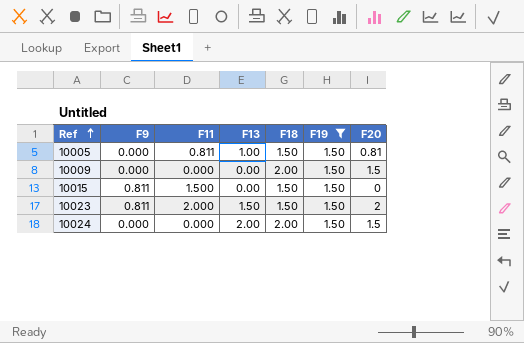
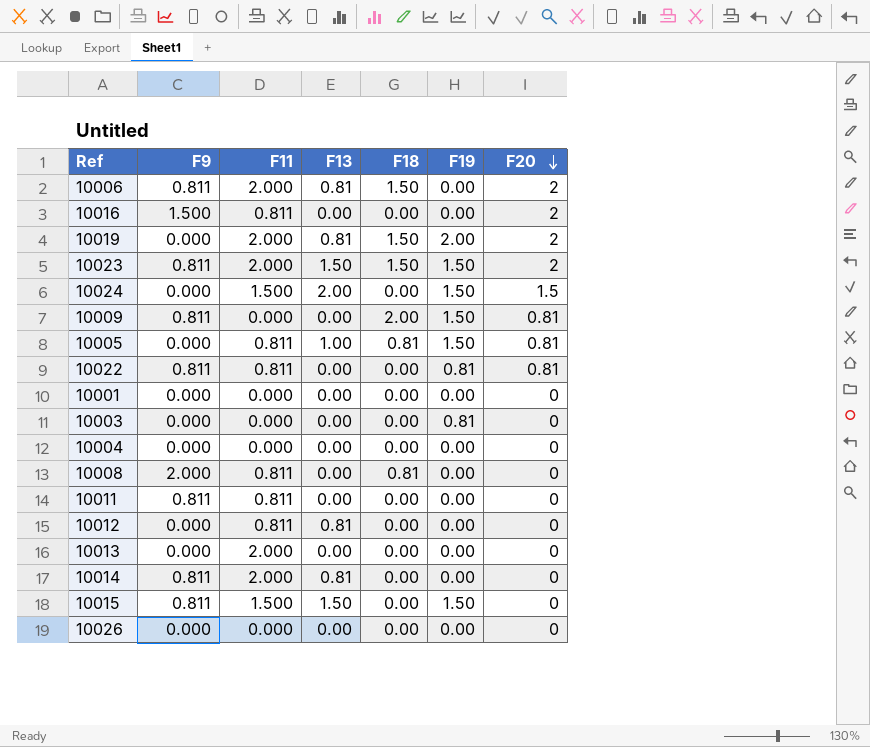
filter: F19 = 1.50 -> none
row order: Ref ascending -> F20 descending
10024 | F11: 0.000 -> 1.500
10024 | F18: 2.00 -> 0.00
10009 | F9: 0.000 -> 0.811
10009 | F20: 1.5 -> 0.81
10005 | F18: 1.50 -> 0.81
10015 | F13: 0.00 -> 1.50
10015 | F18: 1.50 -> 0.00

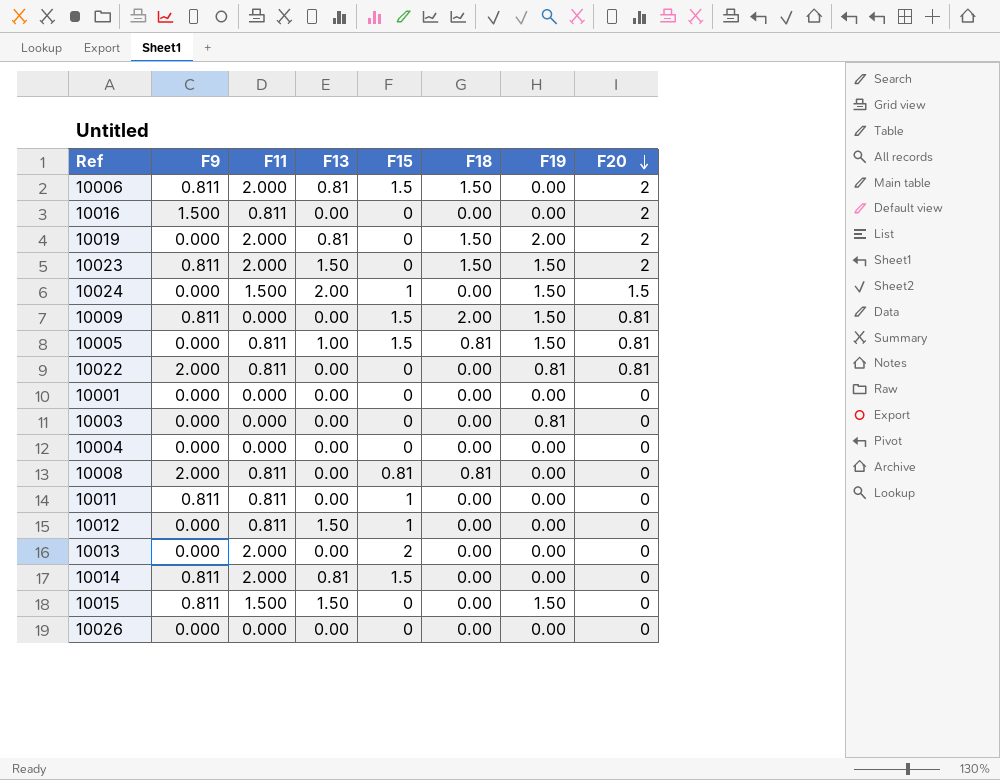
column F15 | position: none -> 5
10022 | F9: 0.811 -> 2.000
10012 | F13: 0.81 -> 1.50

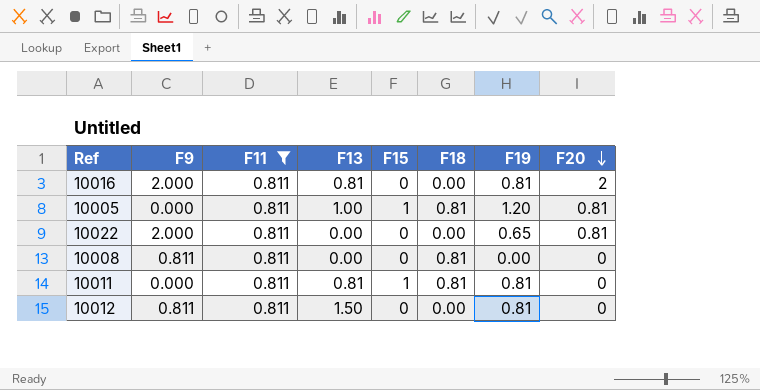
filter: none -> F11 = 0.811
10016 | F9: 1.500 -> 2.000
10016 | F13: 0.00 -> 0.81
10016 | F19: 0.00 -> 0.81
10005 | F15: 1.5 -> 1
10005 | F19: 1.50 -> 1.20
10022 | F19: 0.81 -> 0.65
10008 | F9: 2.000 -> 0.811
10008 | F15: 0.81 -> 0
10011 | F9: 0.811 -> 0.000
10011 | F13: 0.00 -> 0.81
10011 | F18: 0.00 -> 0.81
10011 | F19: 0.00 -> 0.81
10012 | F9: 0.000 -> 0.811
10012 | F15: 1 -> 0
10012 | F19: 0.00 -> 0.81

